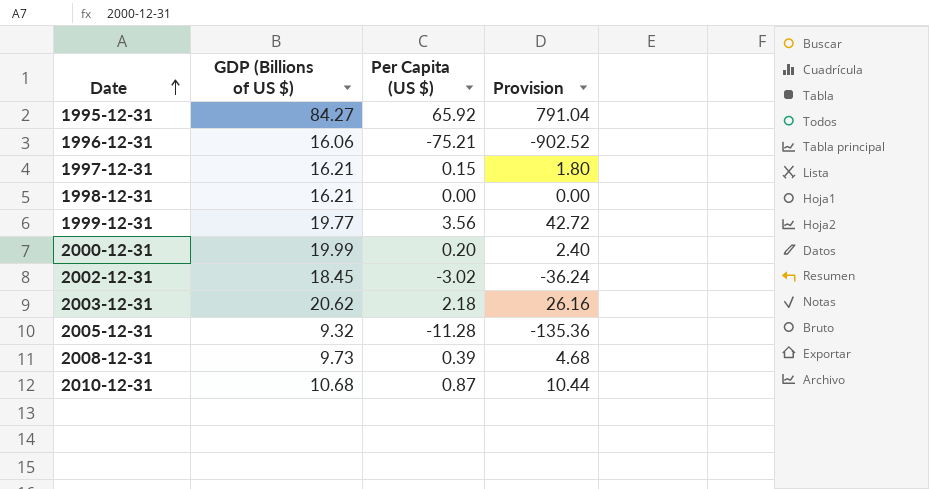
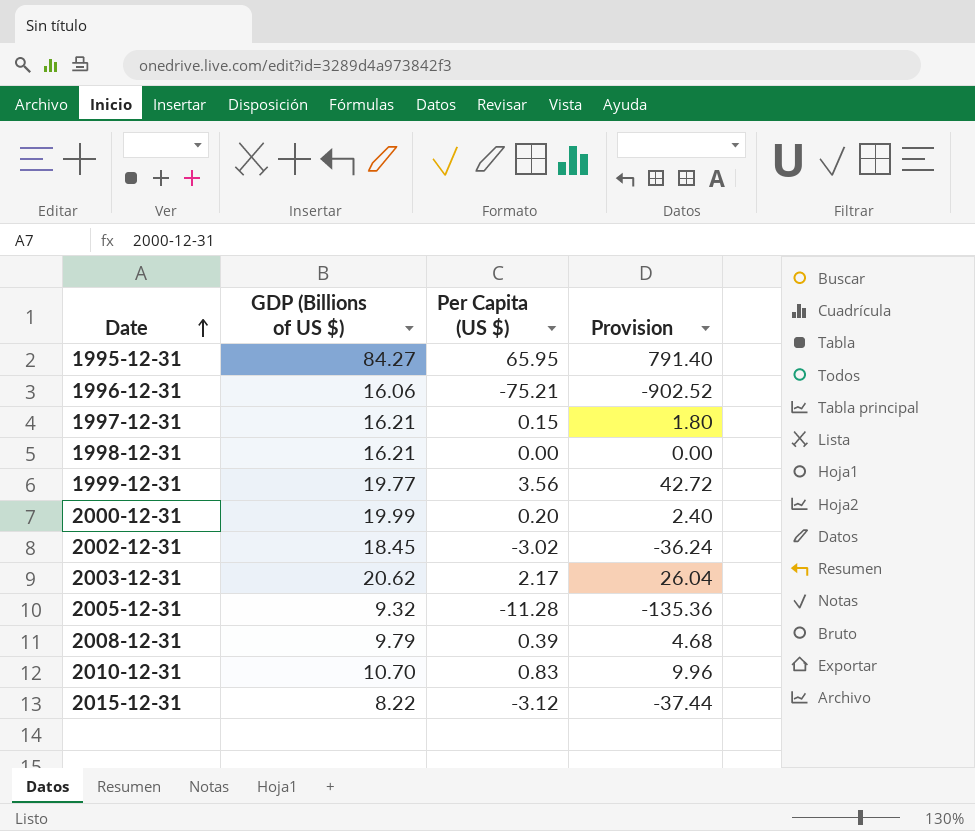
1995-12-31 | Per Capita (US $): 65.92 -> 65.95
1995-12-31 | Provision: 791.04 -> 791.40
2003-12-31 | Per Capita (US $): 2.18 -> 2.17
2003-12-31 | Provision: 26.16 -> 26.04
2008-12-31 | GDP (Billions of US $): 9.73 -> 9.79
2010-12-31 | GDP (Billions of US $): 10.68 -> 10.70
2010-12-31 | Per Capita (US $): 0.87 -> 0.83
2010-12-31 | Provision: 10.44 -> 9.96
row 2015-12-31: none -> 8.22 | -3.12 | -37.44

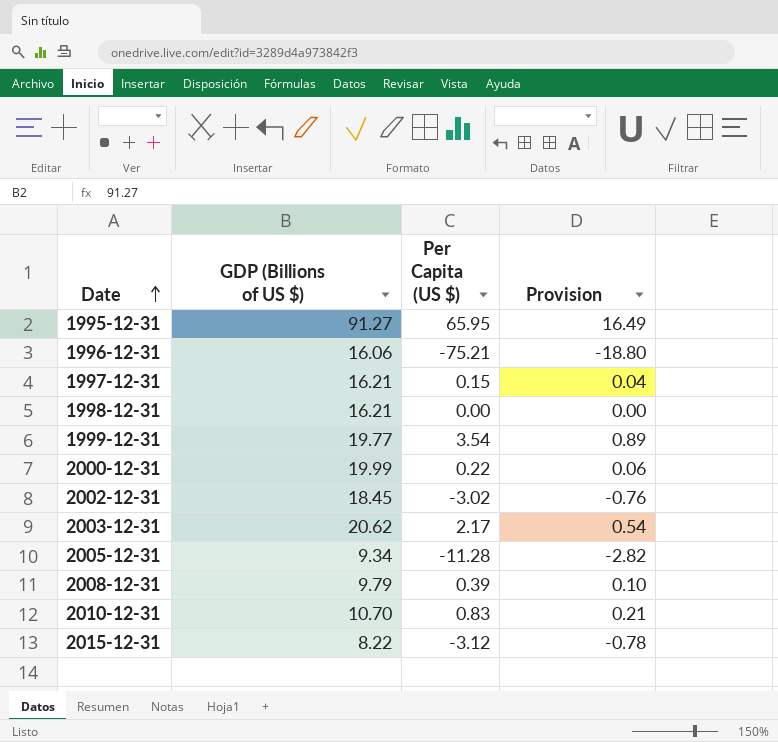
column Provision | formula: [Per Capita (US $)] * 12 -> [Per Capita (US $)] * 0.25
1995-12-31 | GDP (Billions of US $): 84.27 -> 91.27
1999-12-31 | Per Capita (US $): 3.56 -> 3.54
2000-12-31 | Per Capita (US $): 0.20 -> 0.22
2005-12-31 | GDP (Billions of US $): 9.32 -> 9.34

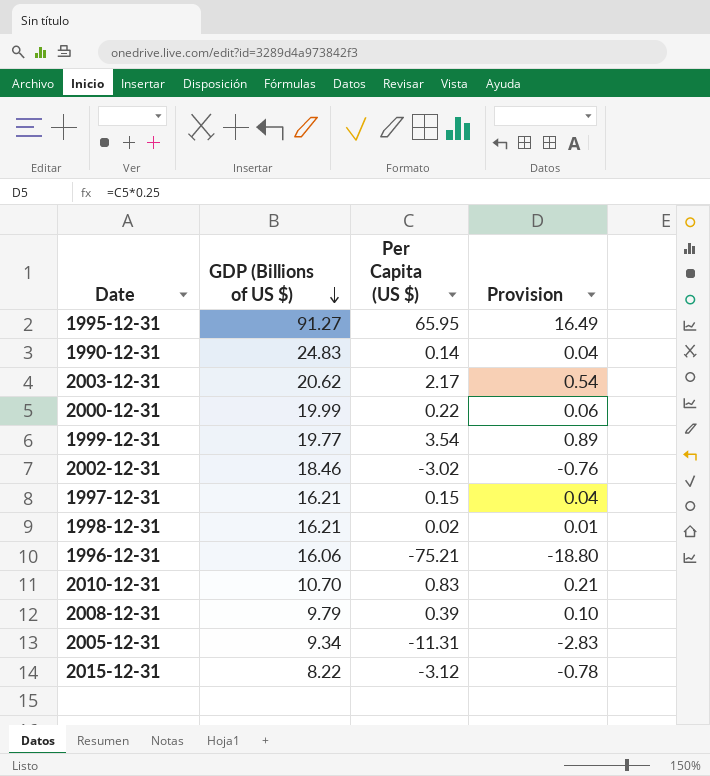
row order: Date ascending -> GDP (Billions of US $) descending
row 1990-12-31: none -> 24.83 | 0.14 | 0.04
2002-12-31 | GDP (Billions of US $): 18.45 -> 18.46
1998-12-31 | Per Capita (US $): 0.00 -> 0.02
1998-12-31 | Provision: 0.00 -> 0.01
2005-12-31 | Per Capita (US $): -11.28 -> -11.31
2005-12-31 | Provision: -2.82 -> -2.83

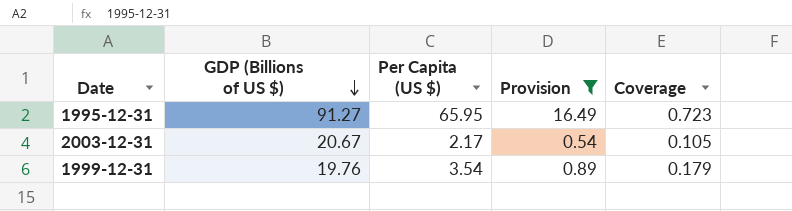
filter: none -> Provision >= 0.54
column Coverage | formula: none -> [Per Capita (US $)] / [GDP (Billions of US $)]
2003-12-31 | GDP (Billions of US $): 20.62 -> 20.67
1999-12-31 | GDP (Billions of US $): 19.77 -> 19.76

